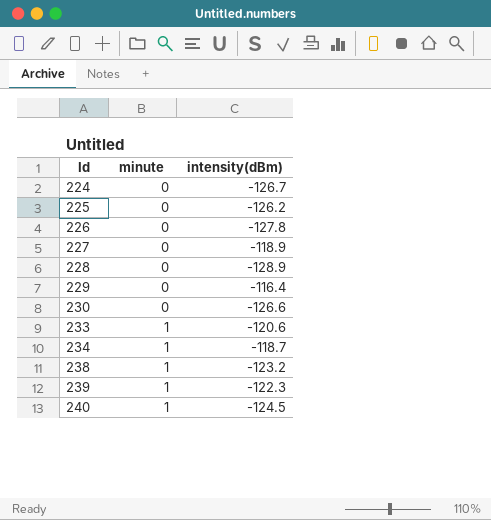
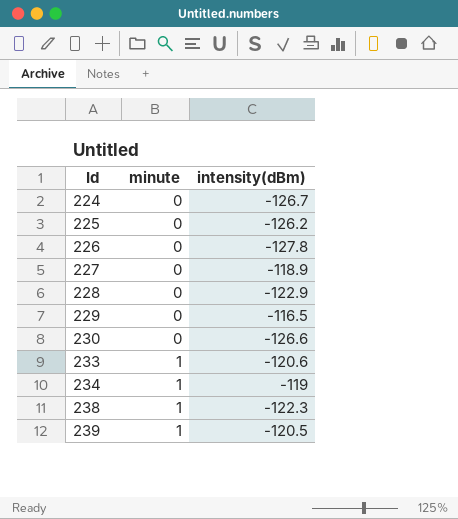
row 240: 1 | -124.5 -> none
228 | intensity(dBm): -128.9 -> -122.9
229 | intensity(dBm): -116.4 -> -116.5
234 | intensity(dBm): -118.7 -> -119
238 | intensity(dBm): -123.2 -> -122.3
239 | intensity(dBm): -122.3 -> -120.5

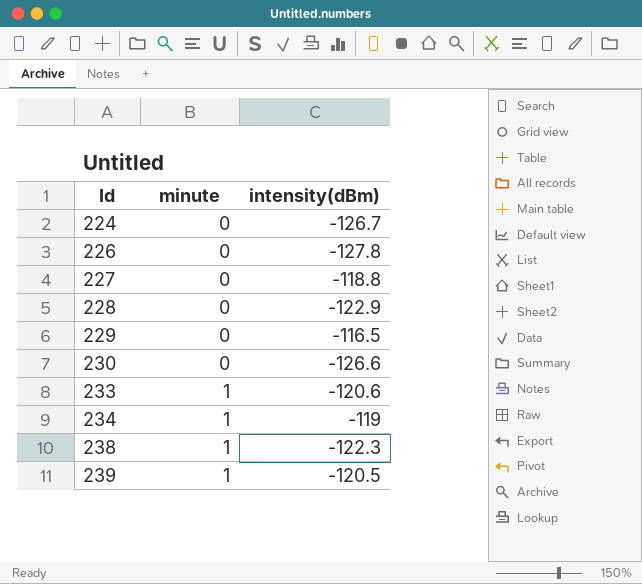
row 225: 0 | -126.2 -> none
227 | intensity(dBm): -118.9 -> -118.8

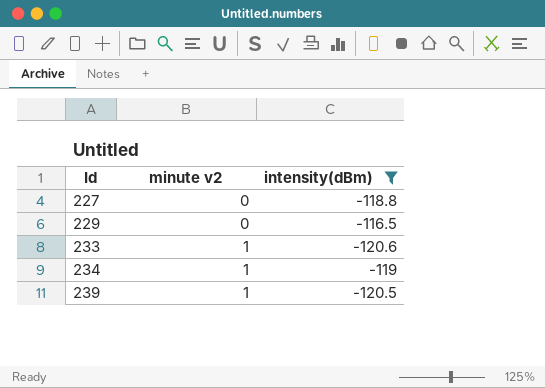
filter: none -> intensity(dBm) >= -120.6
column name: minute -> minute v2

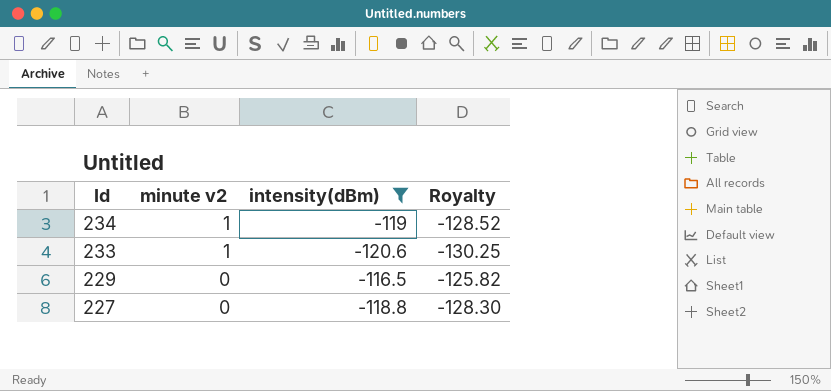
row order: Id ascending -> Id descending
column Royalty | formula: none -> [intensity(dBm)] * 1.08
row 239: 1 | -120.5 -> none

